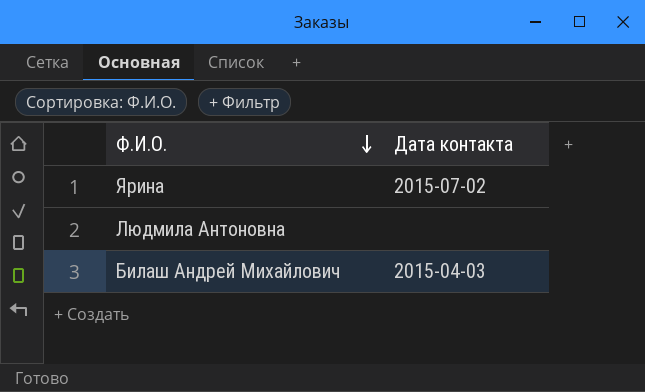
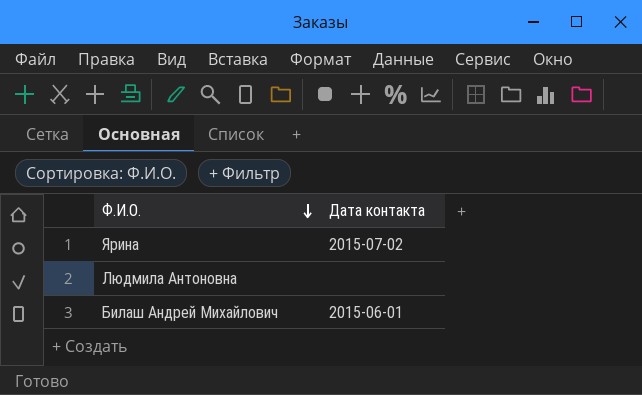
Билаш Андрей Михайлович | Дата контакта: 2015-04-03 -> 2015-06-01

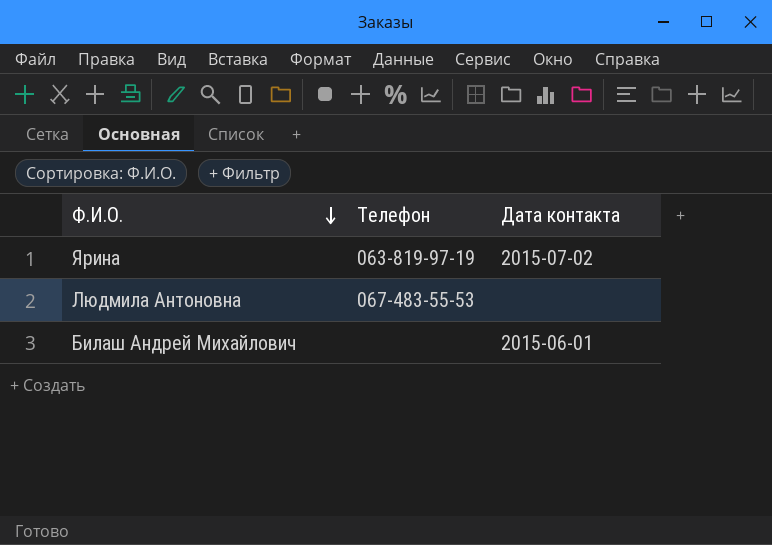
column Телефон | position: none -> 2

